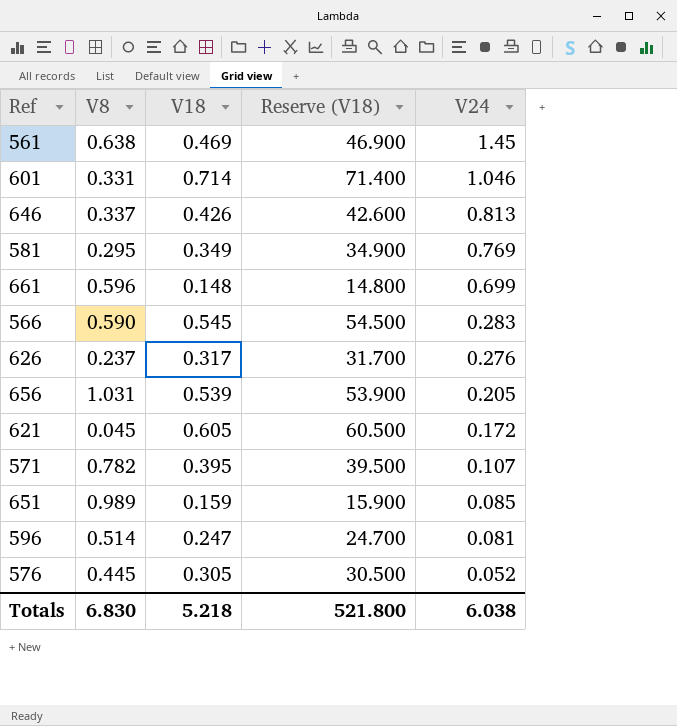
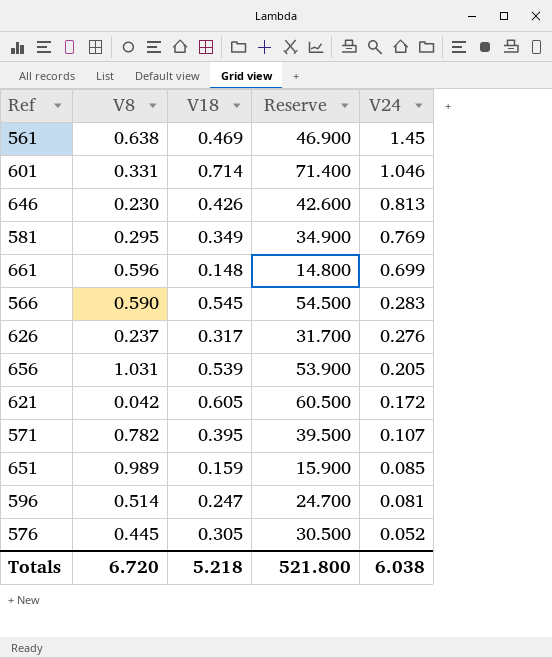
column name: Reserve (V18) -> Reserve
646 | V8: 0.337 -> 0.230
621 | V8: 0.045 -> 0.042
Totals | V8: 6.830 -> 6.720

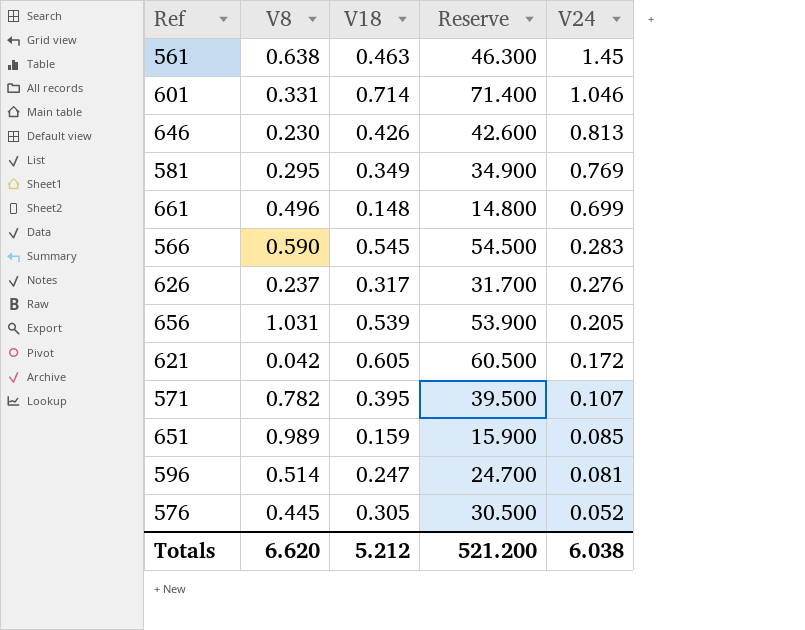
561 | V18: 0.469 -> 0.463
561 | Reserve: 46.900 -> 46.300
661 | V8: 0.596 -> 0.496
Totals | V8: 6.720 -> 6.620
Totals | V18: 5.218 -> 5.212
Totals | Reserve: 521.800 -> 521.200

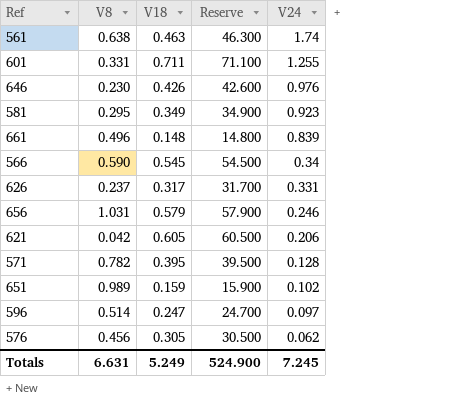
561 | V24: 1.45 -> 1.74
601 | V18: 0.714 -> 0.711
601 | Reserve: 71.400 -> 71.100
601 | V24: 1.046 -> 1.255
646 | V24: 0.813 -> 0.976
581 | V24: 0.769 -> 0.923
661 | V24: 0.699 -> 0.839
566 | V24: 0.283 -> 0.34
626 | V24: 0.276 -> 0.331
656 | V18: 0.539 -> 0.579
656 | Reserve: 53.900 -> 57.900
656 | V24: 0.205 -> 0.246
621 | V24: 0.172 -> 0.206
571 | V24: 0.107 -> 0.128
651 | V24: 0.085 -> 0.102
596 | V24: 0.081 -> 0.097
576 | V8: 0.445 -> 0.456
576 | V24: 0.052 -> 0.062
Totals | V8: 6.620 -> 6.631
Totals | V18: 5.212 -> 5.249
Totals | Reserve: 521.200 -> 524.900
Totals | V24: 6.038 -> 7.245

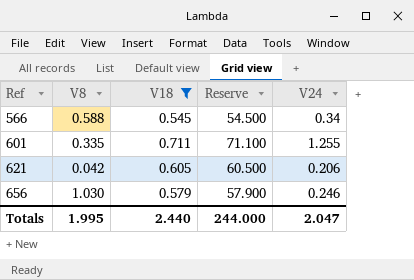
filter: none -> V18 >= 0.545
row order: V24 descending -> Ref ascending
566 | V8: 0.590 -> 0.588
601 | V8: 0.331 -> 0.335
656 | V8: 1.031 -> 1.030
Totals | V8: 6.631 -> 1.995
Totals | V18: 5.249 -> 2.440
Totals | Reserve: 524.900 -> 244.000
Totals | V24: 7.245 -> 2.047

